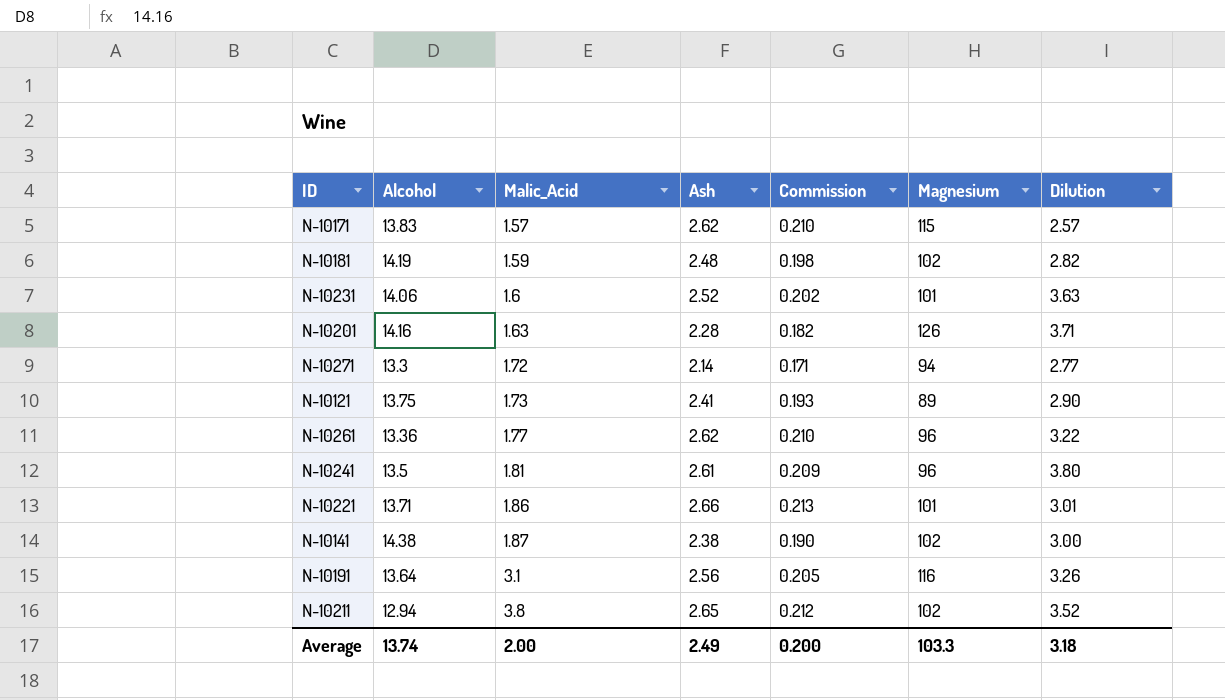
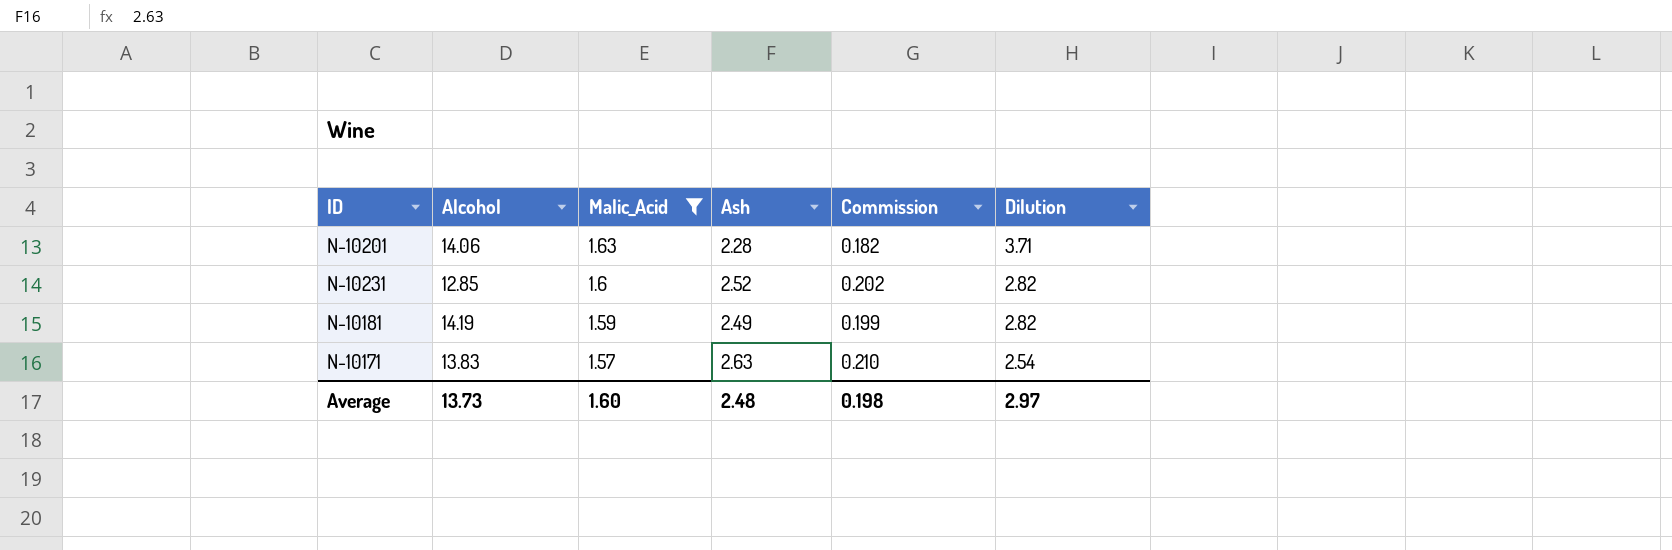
filter: none -> Malic_Acid <= 1.63
row order: Malic_Acid ascending -> Malic_Acid descending
column Magnesium | position: 6 -> none
N-10201 | Alcohol: 14.16 -> 14.06
N-10231 | Alcohol: 14.06 -> 12.85
N-10231 | Dilution: 3.63 -> 2.82
N-10181 | Ash: 2.48 -> 2.49
N-10181 | Commission: 0.198 -> 0.199
N-10171 | Ash: 2.62 -> 2.63
N-10171 | Dilution: 2.57 -> 2.54
Average | Alcohol: 13.74 -> 13.73
Average | Malic_Acid: 2.00 -> 1.60
Average | Ash: 2.49 -> 2.48
Average | Commission: 0.200 -> 0.198
Average | Dilution: 3.18 -> 2.97

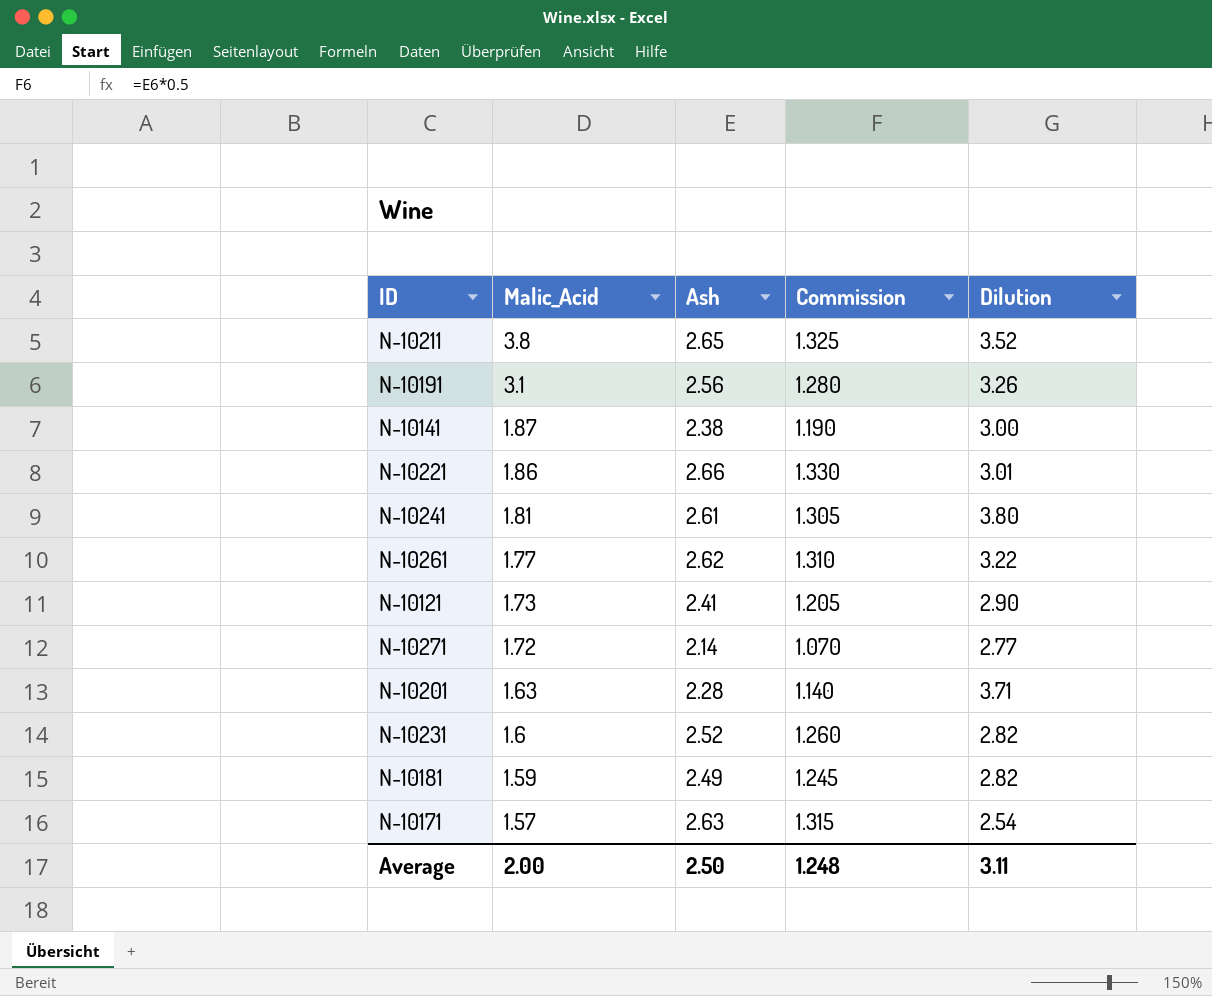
filter: Malic_Acid <= 1.63 -> none
column Alcohol | position: 2 -> none
column Commission | formula: [Ash] * 0.08 -> [Ash] * 0.5
Average | Malic_Acid: 1.60 -> 2.00
Average | Ash: 2.48 -> 2.50
Average | Commission: 0.198 -> 1.248
Average | Dilution: 2.97 -> 3.11

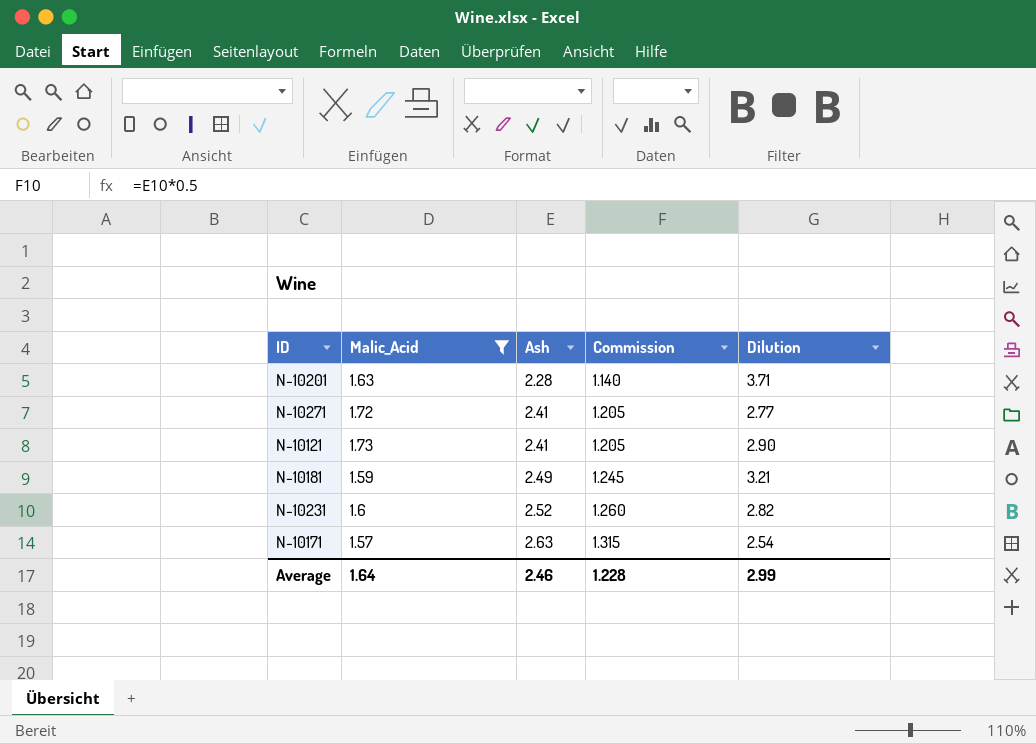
filter: none -> Malic_Acid <= 1.73
row order: Malic_Acid descending -> Ash ascending
N-10271 | Ash: 2.14 -> 2.41
N-10271 | Commission: 1.070 -> 1.205
N-10181 | Dilution: 2.82 -> 3.21
Average | Malic_Acid: 2.00 -> 1.64
Average | Ash: 2.50 -> 2.46
Average | Commission: 1.248 -> 1.228
Average | Dilution: 3.11 -> 2.99

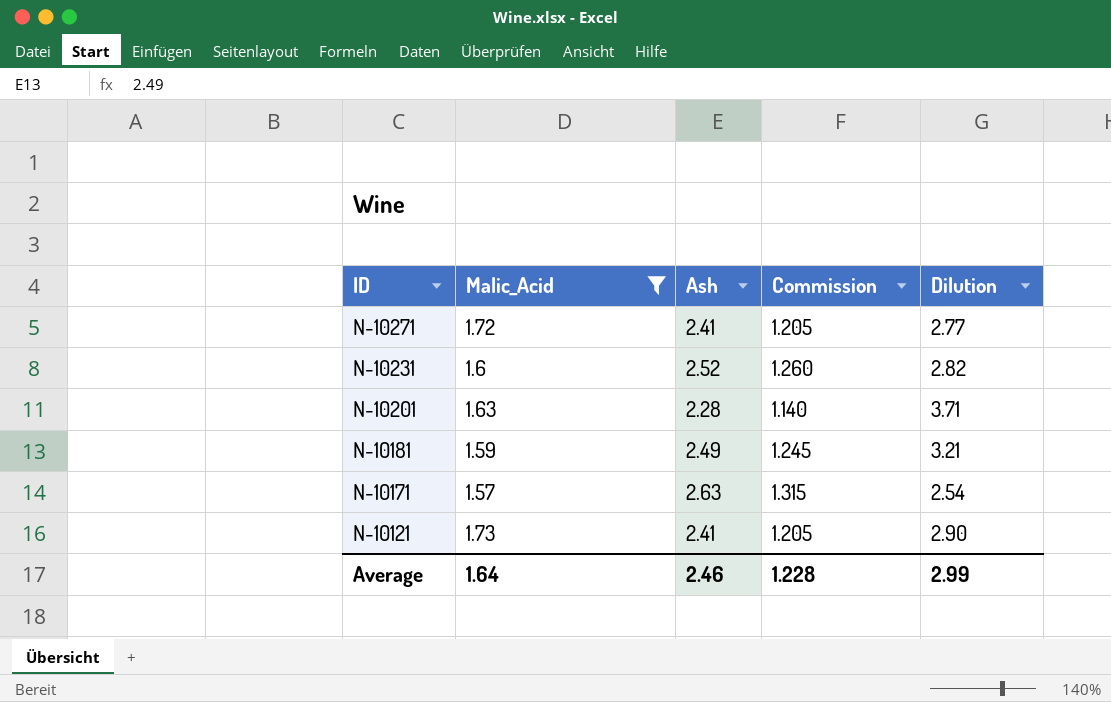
row order: Ash ascending -> ID descending

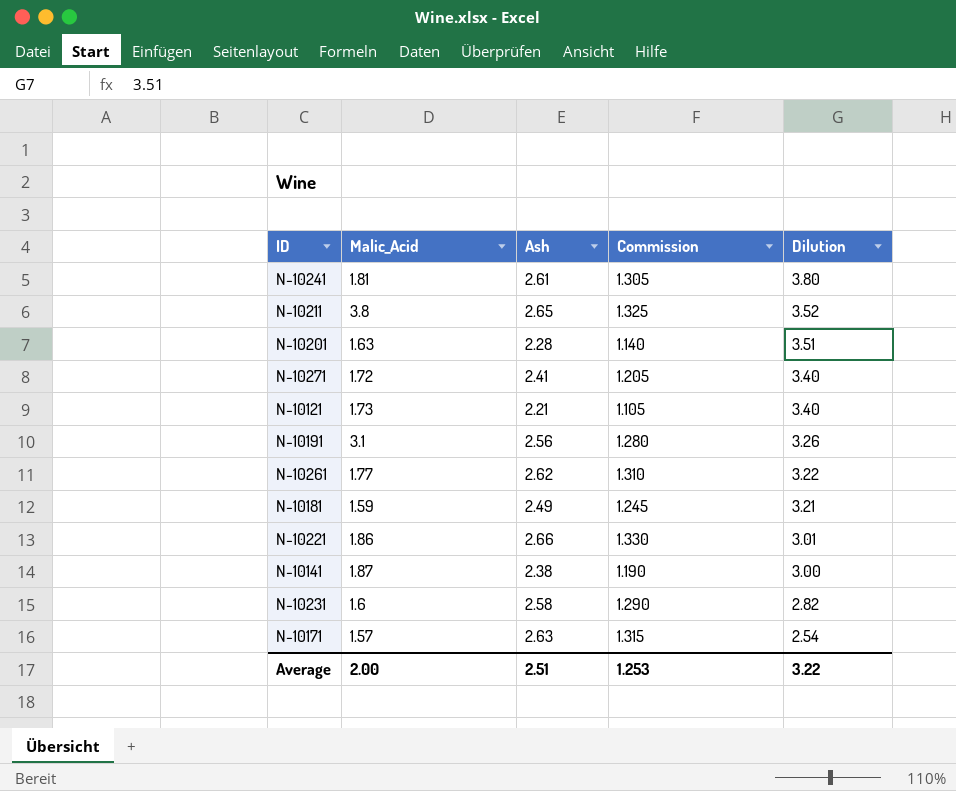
filter: Malic_Acid <= 1.73 -> none
row order: ID descending -> Dilution descending
N-10201 | Dilution: 3.71 -> 3.51
N-10271 | Dilution: 2.77 -> 3.40
N-10121 | Ash: 2.41 -> 2.21
N-10121 | Commission: 1.205 -> 1.105
N-10121 | Dilution: 2.90 -> 3.40
N-10231 | Ash: 2.52 -> 2.58
N-10231 | Commission: 1.260 -> 1.290
Average | Malic_Acid: 1.64 -> 2.00
Average | Ash: 2.46 -> 2.51
Average | Commission: 1.228 -> 1.253
Average | Dilution: 2.99 -> 3.22

